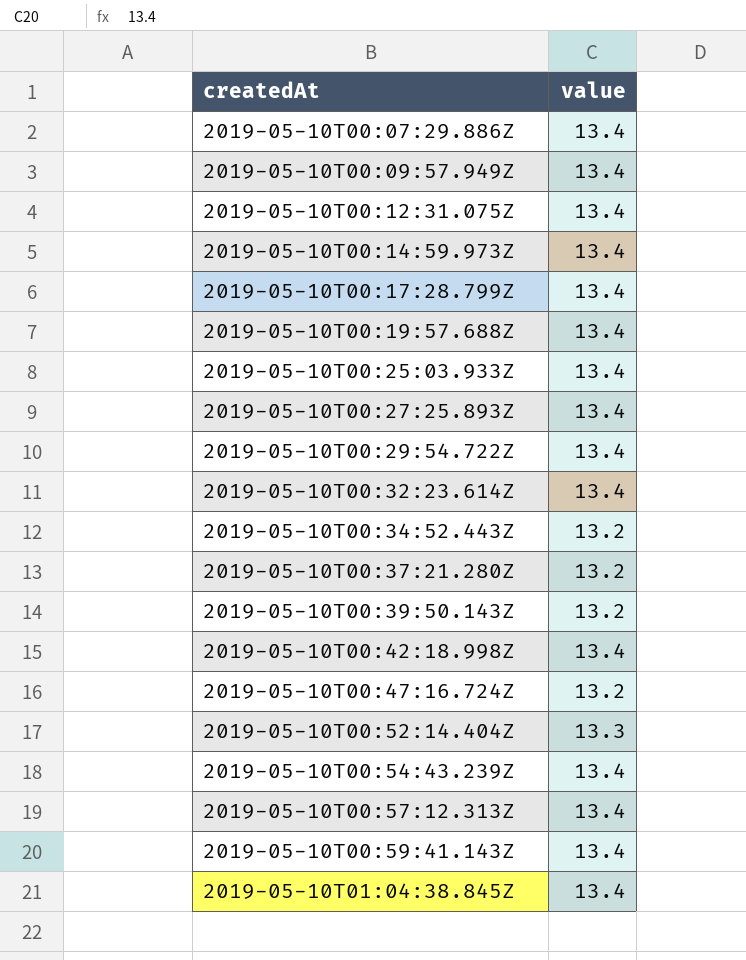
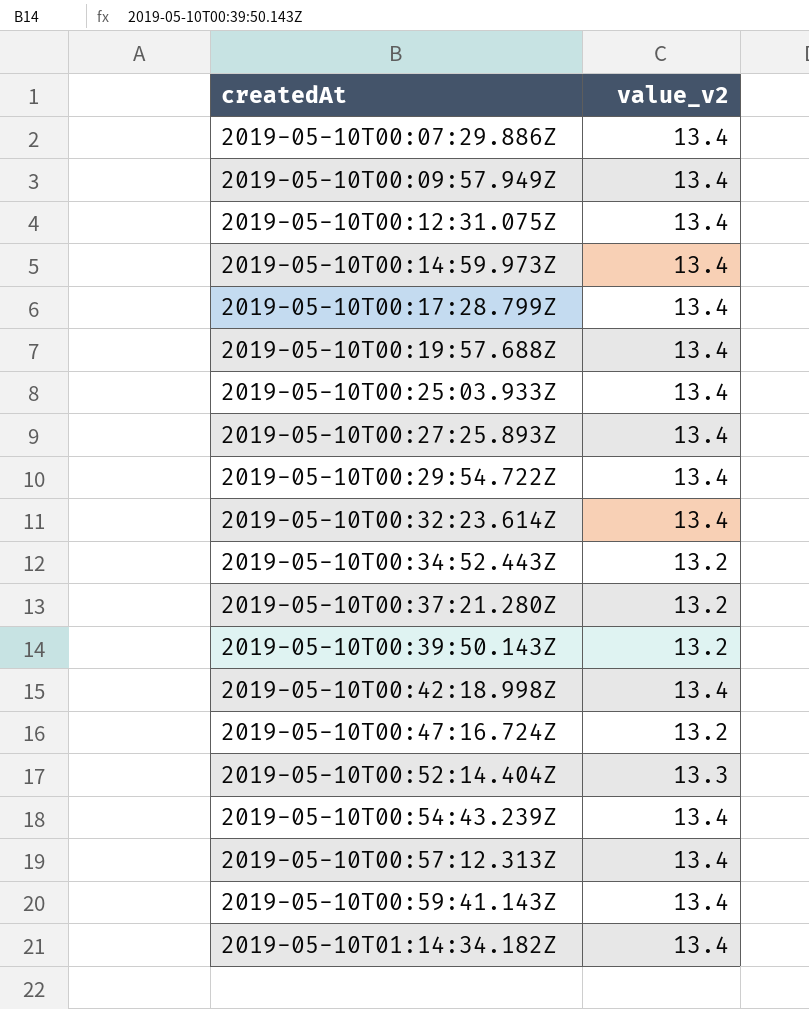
column name: value -> value_v2
row 2019-05-10T01:04:38.845Z: 13.4 -> none
row 2019-05-10T01:14:34.182Z: none -> 13.4

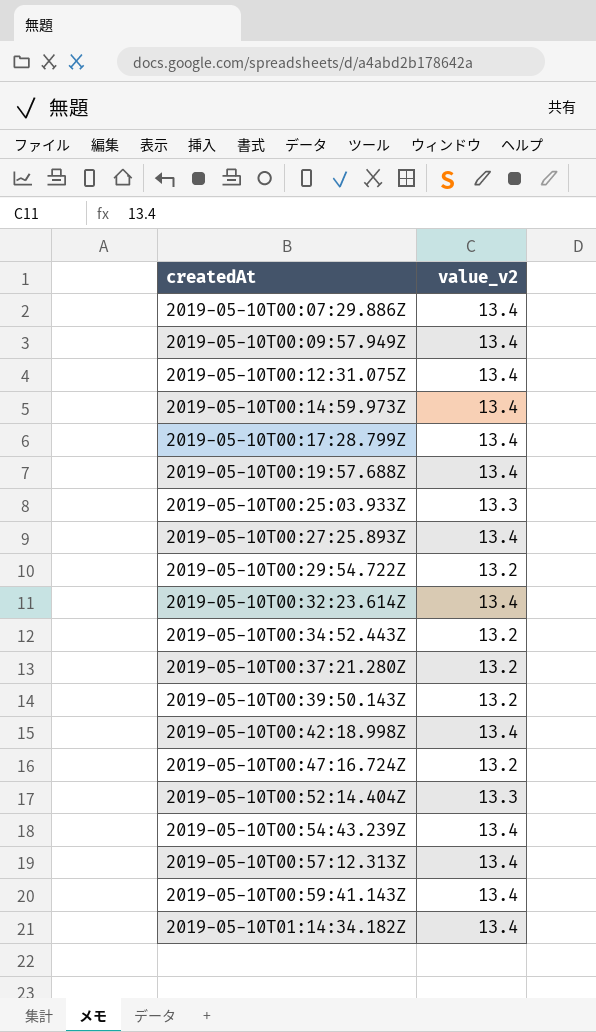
2019-05-10T00:25:03.933Z | value_v2: 13.4 -> 13.3
2019-05-10T00:29:54.722Z | value_v2: 13.4 -> 13.2

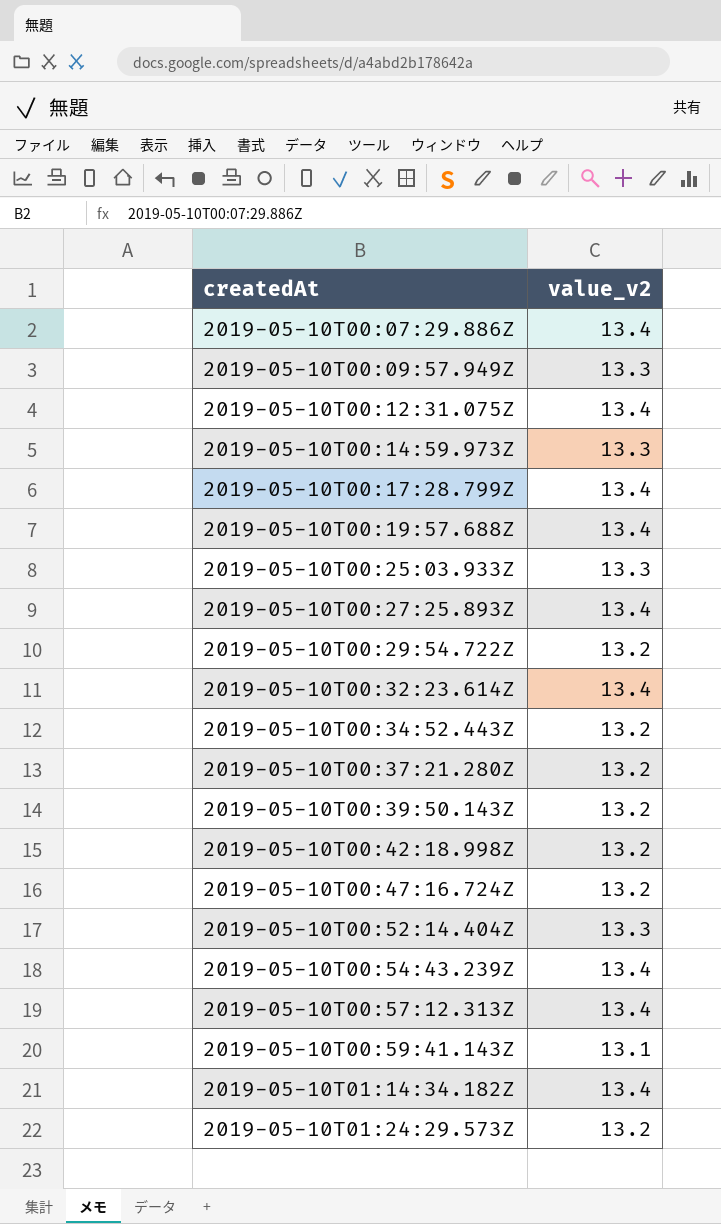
2019-05-10T00:09:57.949Z | value_v2: 13.4 -> 13.3
2019-05-10T00:14:59.973Z | value_v2: 13.4 -> 13.3
2019-05-10T00:42:18.998Z | value_v2: 13.4 -> 13.2
2019-05-10T00:59:41.143Z | value_v2: 13.4 -> 13.1
row 2019-05-10T01:24:29.573Z: none -> 13.2

